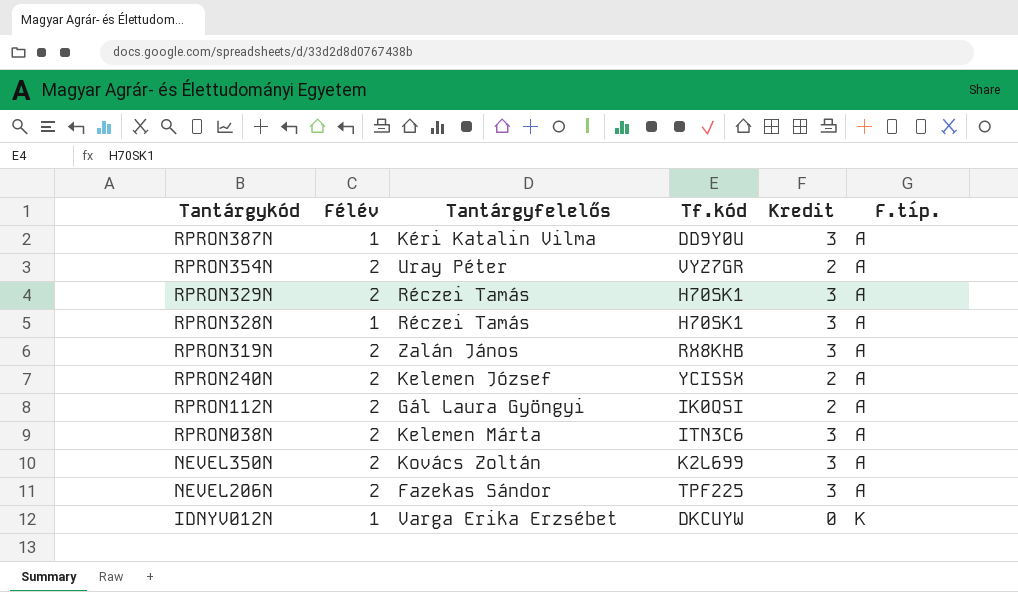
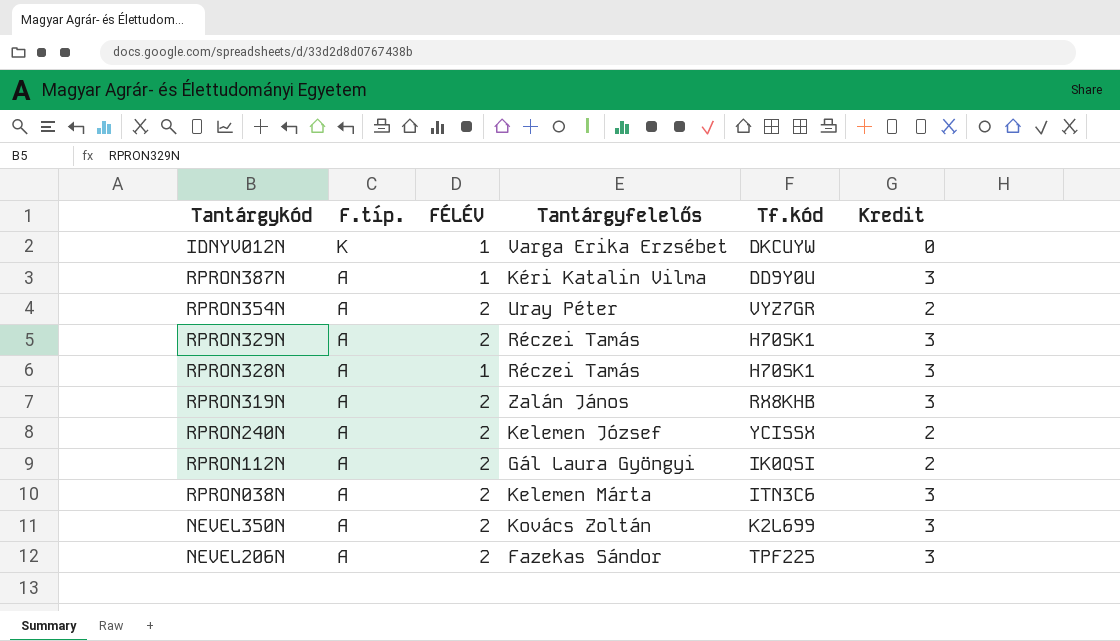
row order: Tantárgykód descending -> F.típ. descending
column F.típ. | position: 6 -> 2
column name: Félév -> FÉLÉV

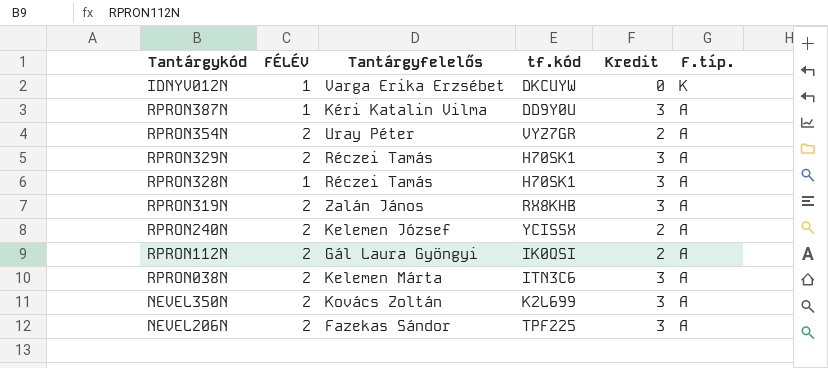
column name: Tf.kód -> tf.kód
column F.típ. | position: 2 -> 6

